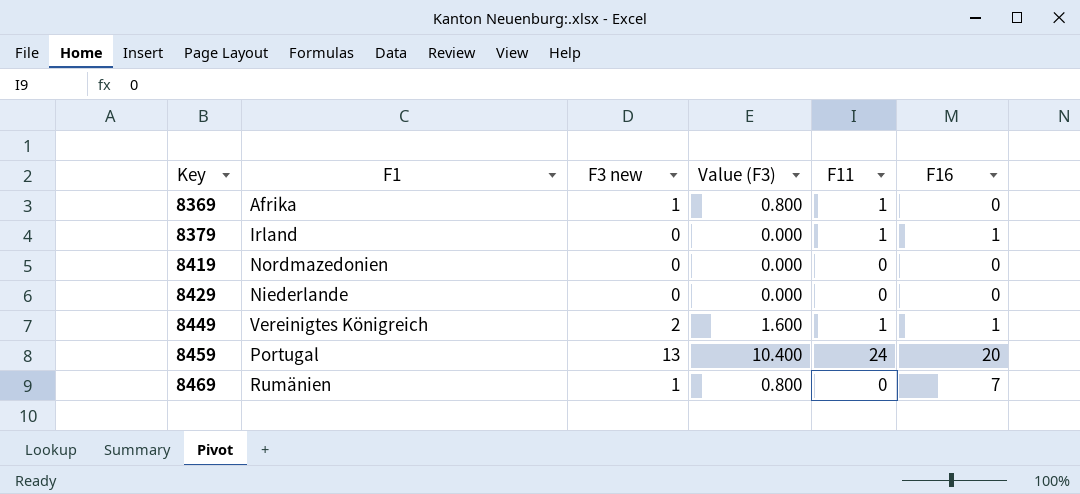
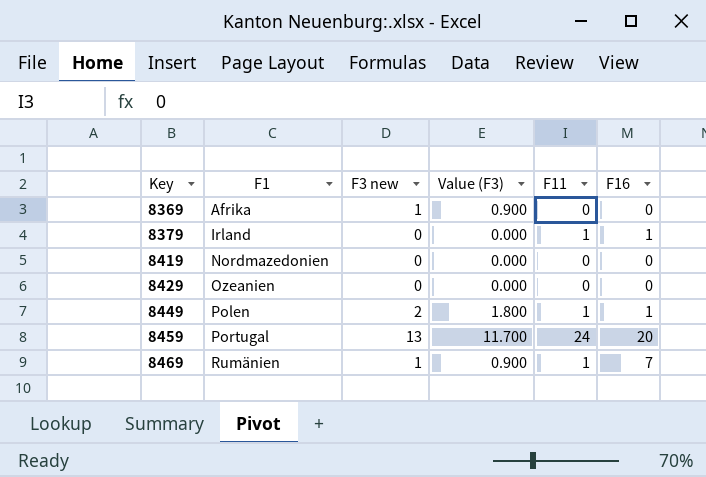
column Value (F3) | formula: [F3 new] * 0.8 -> [F3 new] * 0.9
8369 | F11: 1 -> 0
8429 | F1: Niederlande -> Ozeanien
8449 | F1: Vereinigtes Königreich -> Polen
8469 | F11: 0 -> 1

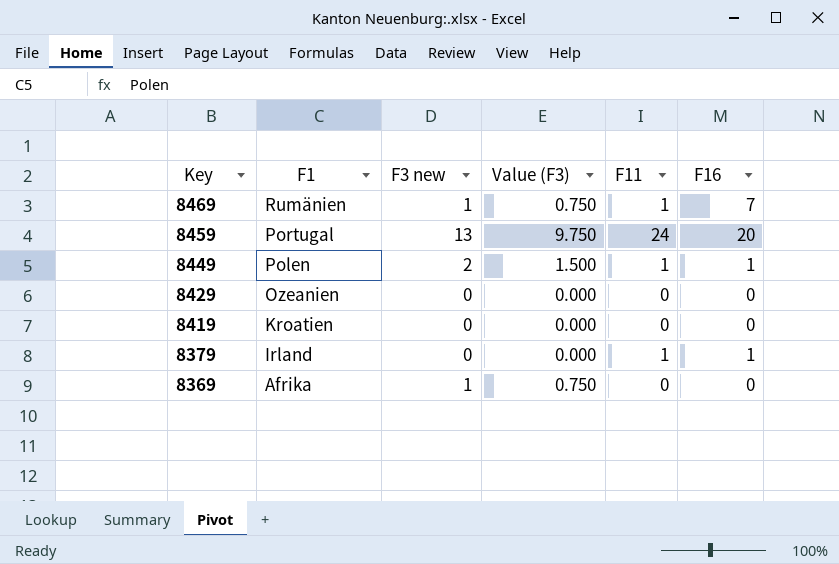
row order: Key ascending -> Key descending
column Value (F3) | formula: [F3 new] * 0.9 -> [F3 new] * 0.75
8419 | F1: Nordmazedonien -> Kroatien

